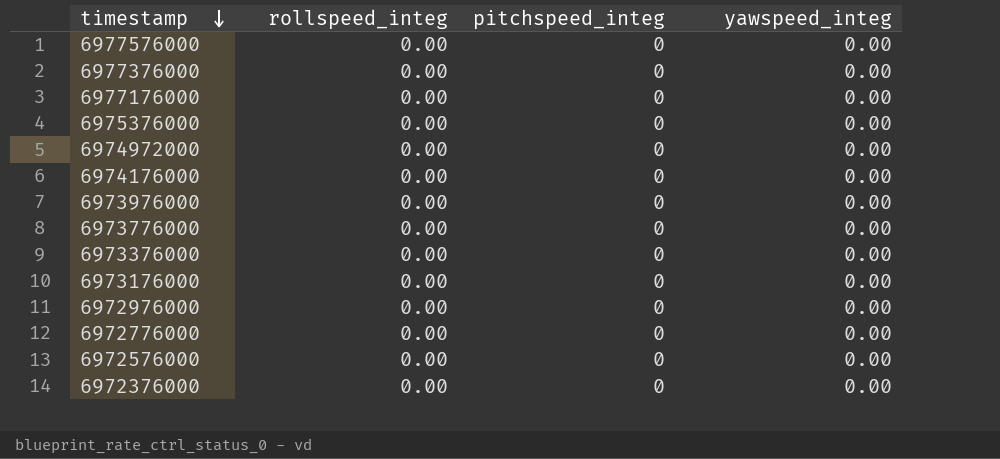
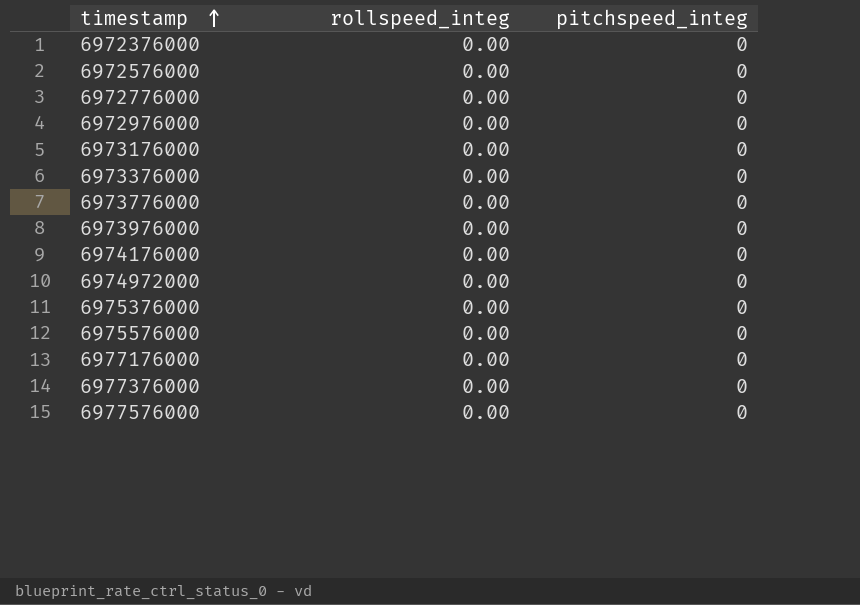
row order: timestamp descending -> timestamp ascending
column yawspeed_integ | position: 4 -> none
row 6975576000: none -> 0.00 | 0

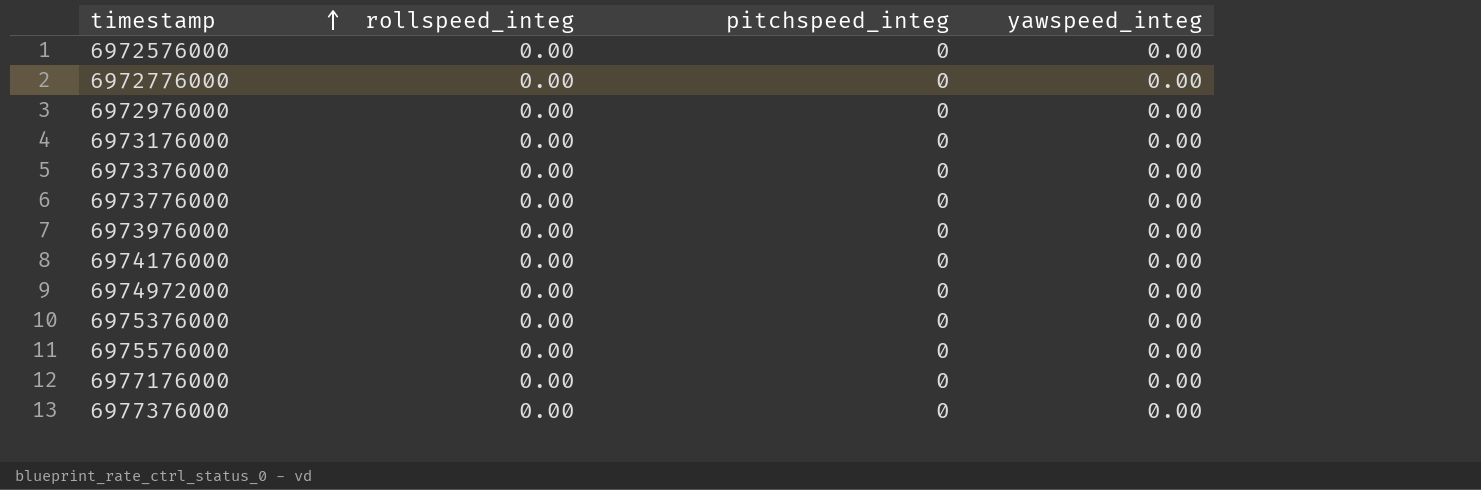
column yawspeed_integ | position: none -> 4
row 6972376000: 0.00 | 0 -> none
row 6977576000: 0.00 | 0 -> none

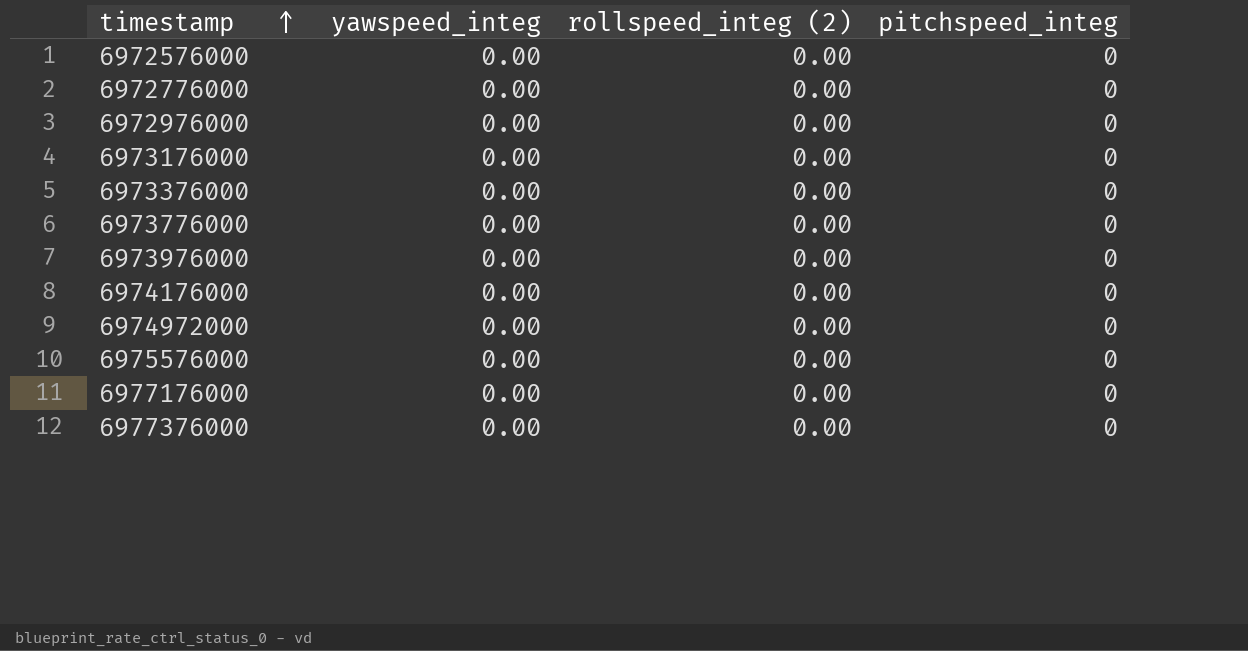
column yawspeed_integ | position: 4 -> 2
column name: rollspeed_integ -> rollspeed_integ (2)
row 6975376000: 0.00 | 0 | 0.00 -> none

